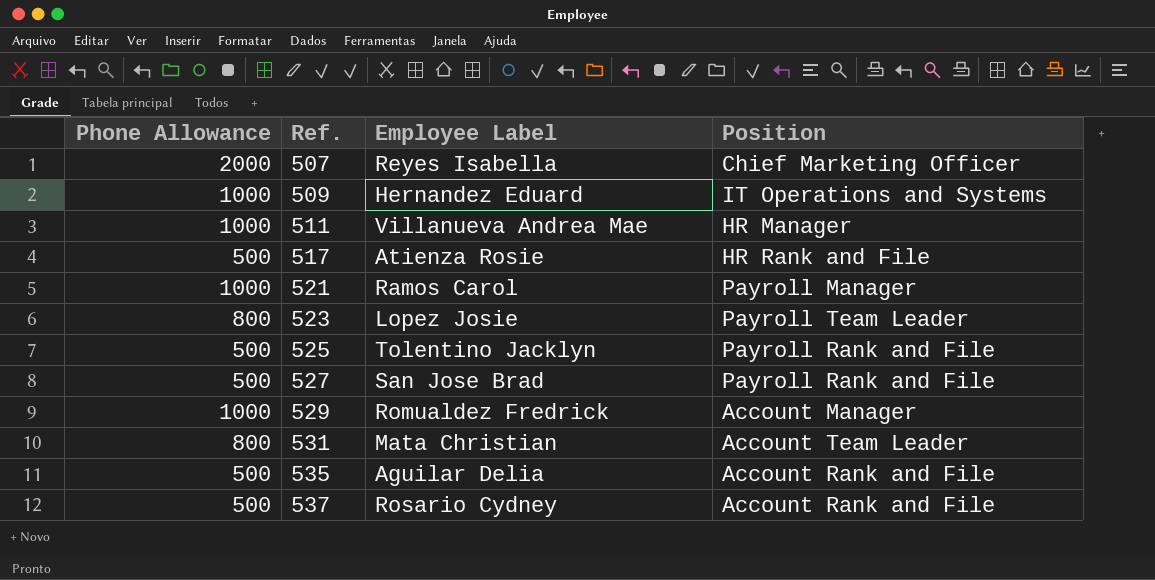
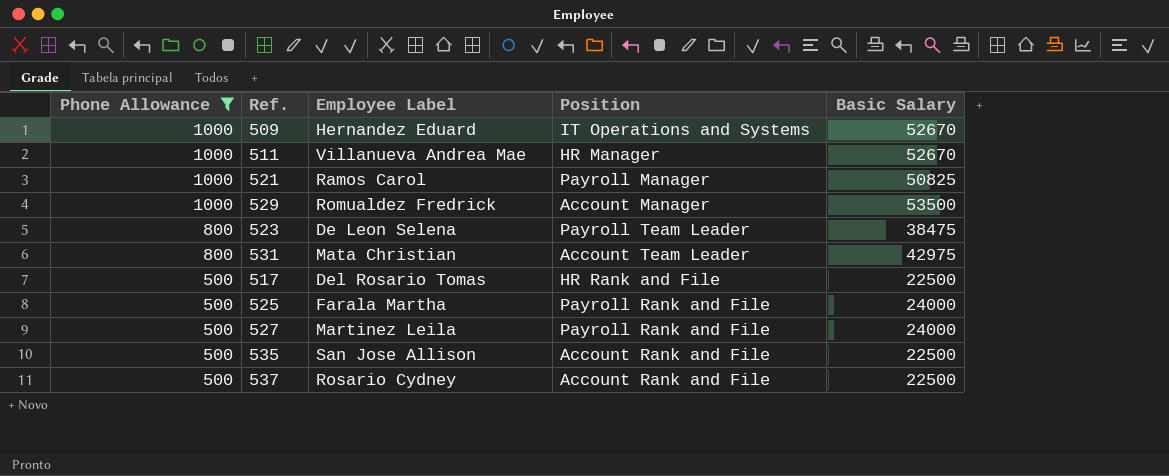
filter: none -> Phone Allowance != 2000
row order: Ref. ascending -> Phone Allowance descending
column Basic Salary | position: none -> 5
523 | Employee Label: Lopez Josie -> De Leon Selena
517 | Employee Label: Atienza Rosie -> Del Rosario Tomas
525 | Employee Label: Tolentino Jacklyn -> Farala Martha
527 | Employee Label: San Jose Brad -> Martinez Leila
535 | Employee Label: Aguilar Delia -> San Jose Allison

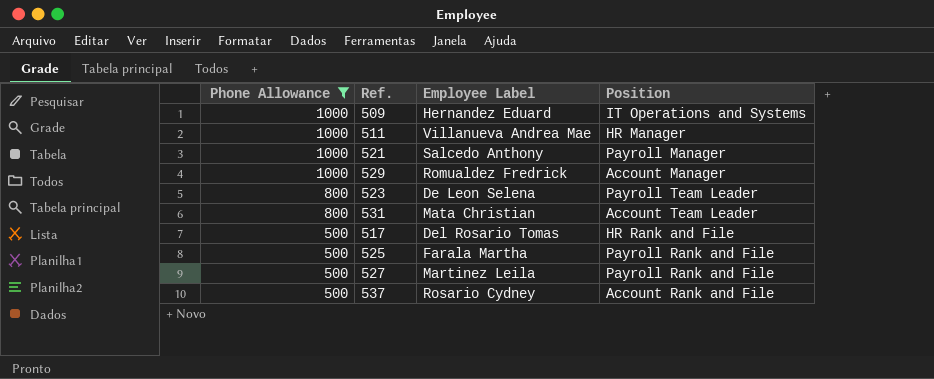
column Basic Salary | position: 5 -> none
row 535: 500 | San Jose Allison | Account Rank and File | 22500 -> none
521 | Employee Label: Ramos Carol -> Salcedo Anthony

